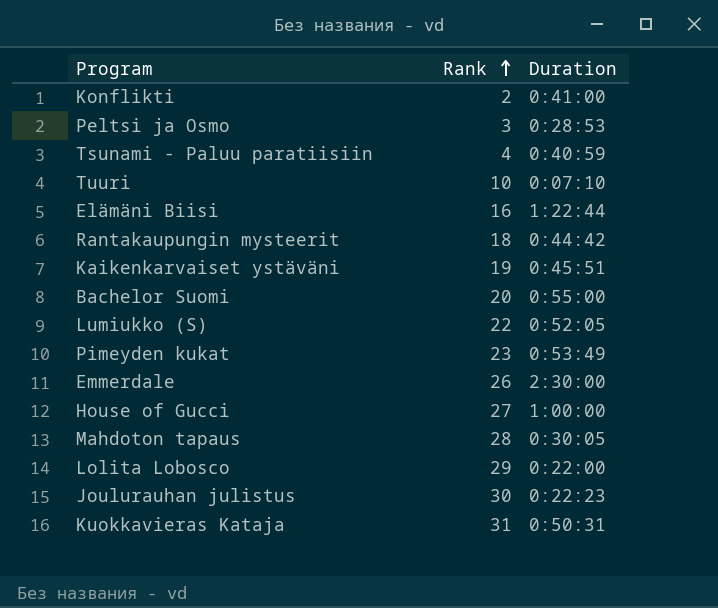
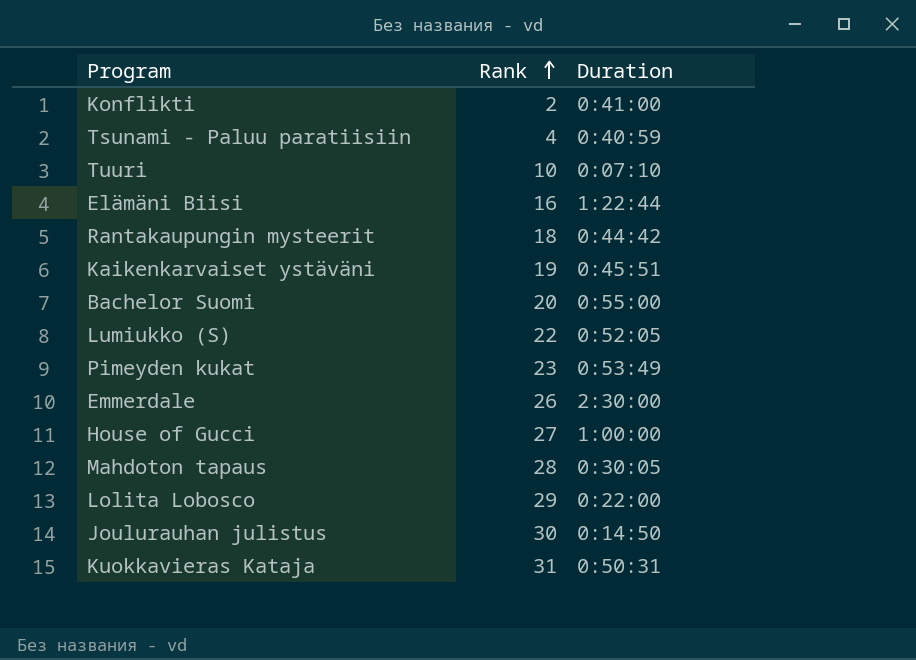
row Peltsi ja Osmo: 3 | 0:28:53 -> none
Joulurauhan julistus | Duration: 0:22:23 -> 0:14:50

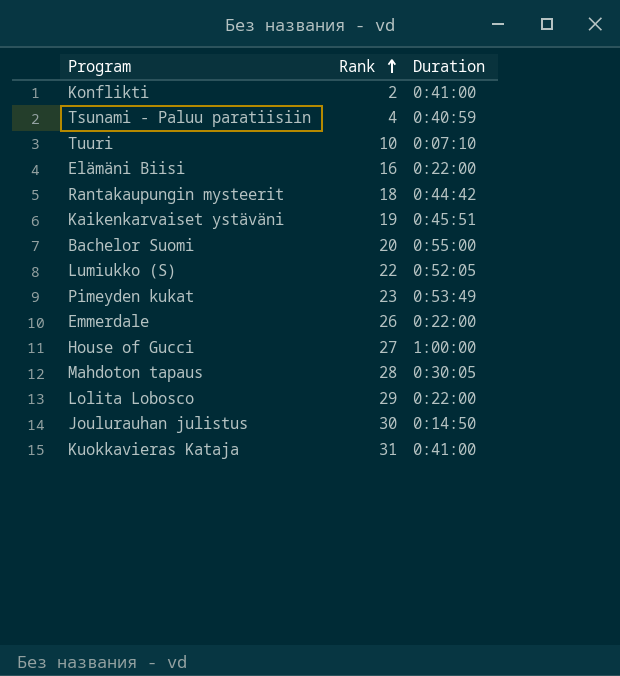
Elämäni Biisi | Duration: 1:22:44 -> 0:22:00
Emmerdale | Duration: 2:30:00 -> 0:22:00
Kuokkavieras Kataja | Duration: 0:50:31 -> 0:41:00

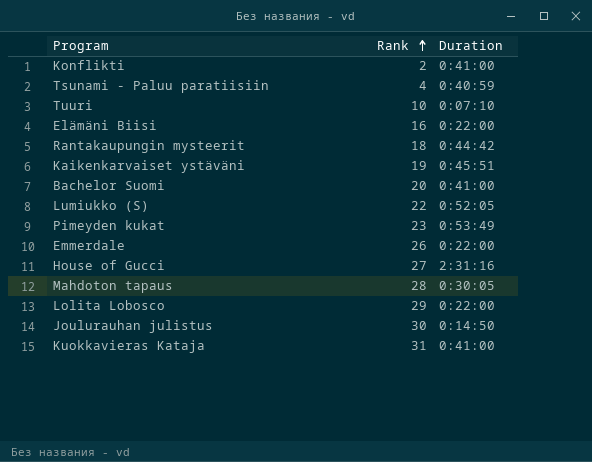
Bachelor Suomi | Duration: 0:55:00 -> 0:41:00
House of Gucci | Duration: 1:00:00 -> 2:31:16

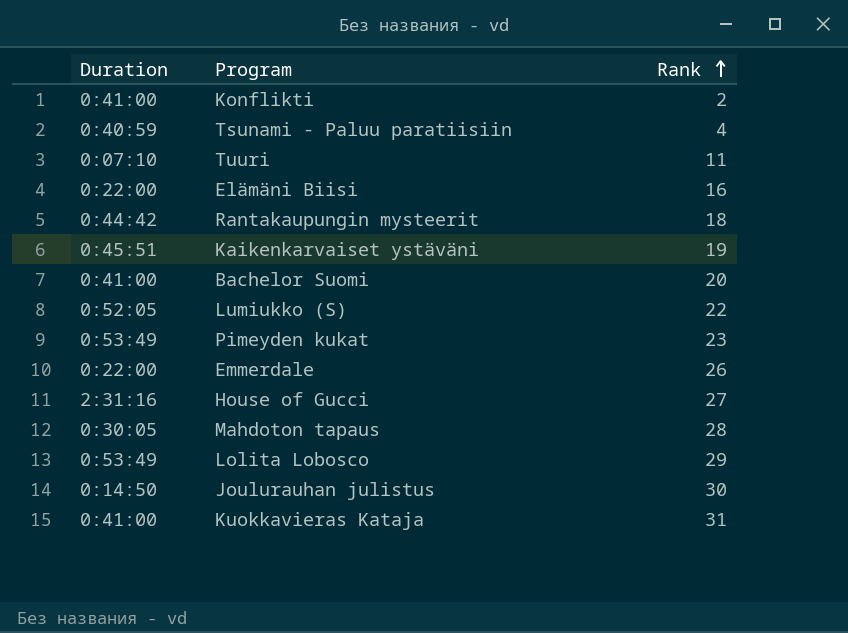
column Duration | position: 3 -> 1
Tuuri | Rank: 10 -> 11
Lolita Lobosco | Duration: 0:22:00 -> 0:53:49

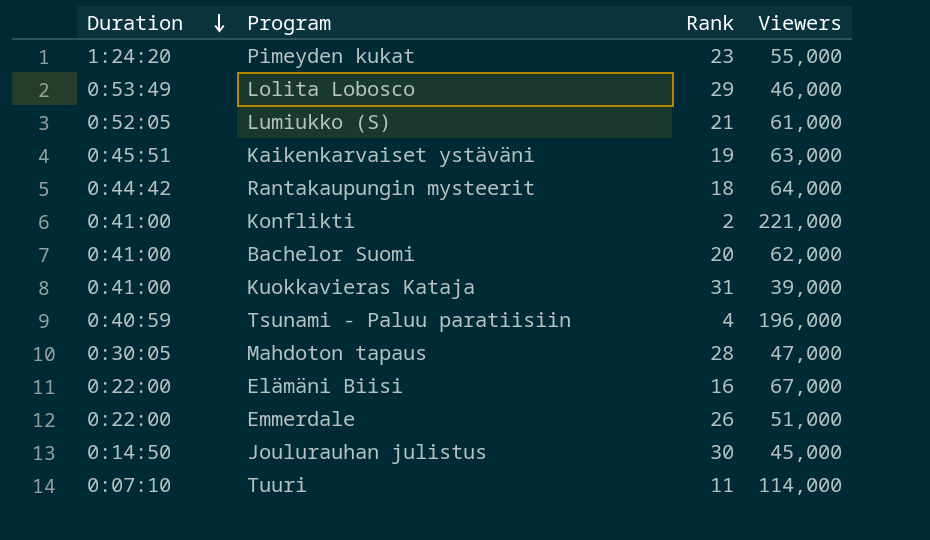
row order: Rank ascending -> Duration descending
column Viewers | position: none -> 4
row House of Gucci: 2:31:16 | 27 -> none
Pimeyden kukat | Duration: 0:53:49 -> 1:24:20
Lumiukko (S) | Rank: 22 -> 21

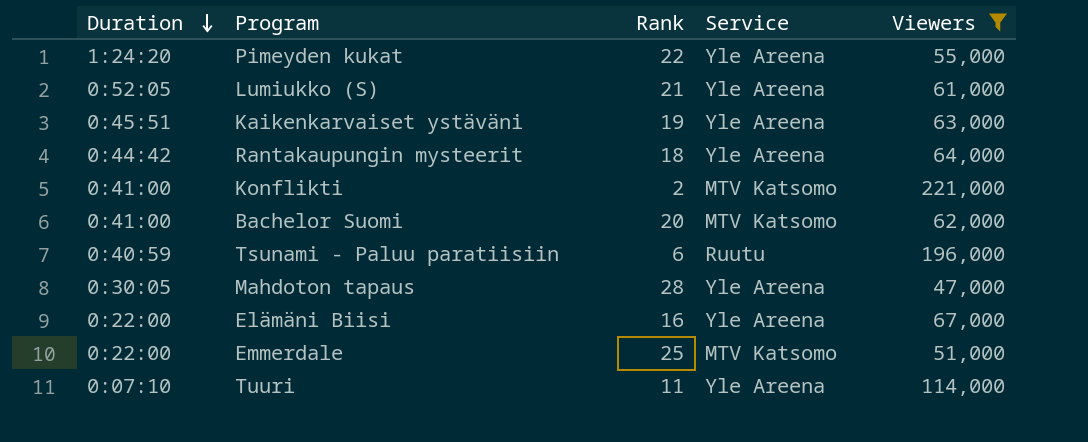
filter: none -> Viewers >= 47,000
column Service | position: none -> 4
Pimeyden kukat | Rank: 23 -> 22
Tsunami - Paluu paratiisiin | Rank: 4 -> 6
Emmerdale | Rank: 26 -> 25

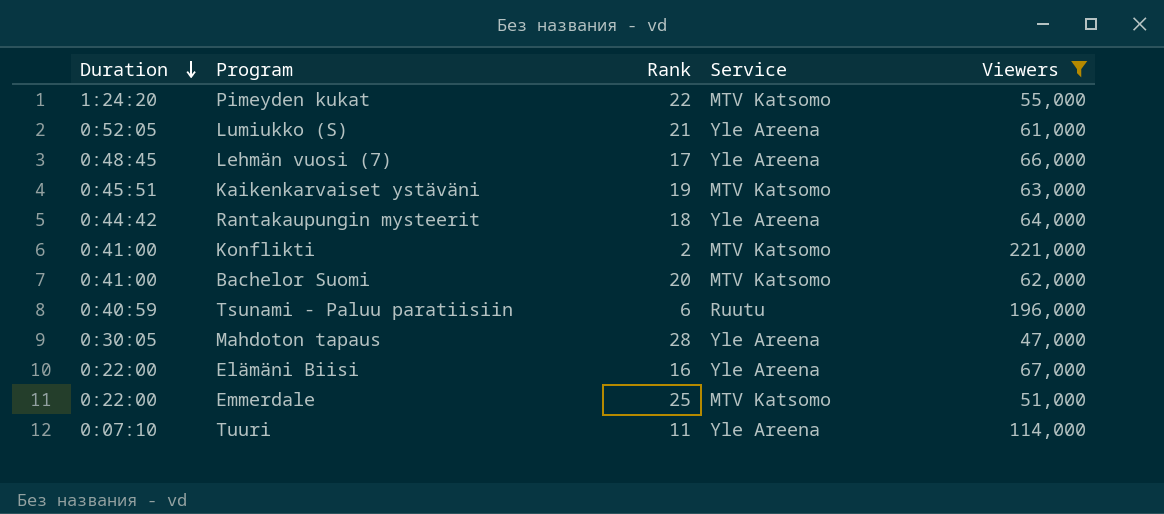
Pimeyden kukat | Service: Yle Areena -> MTV Katsomo
row Lehmän vuosi (7): none -> 0:48:45 | 17 | Yle Areena | 66,000
Kaikenkarvaiset ystäväni | Service: Yle Areena -> MTV Katsomo

